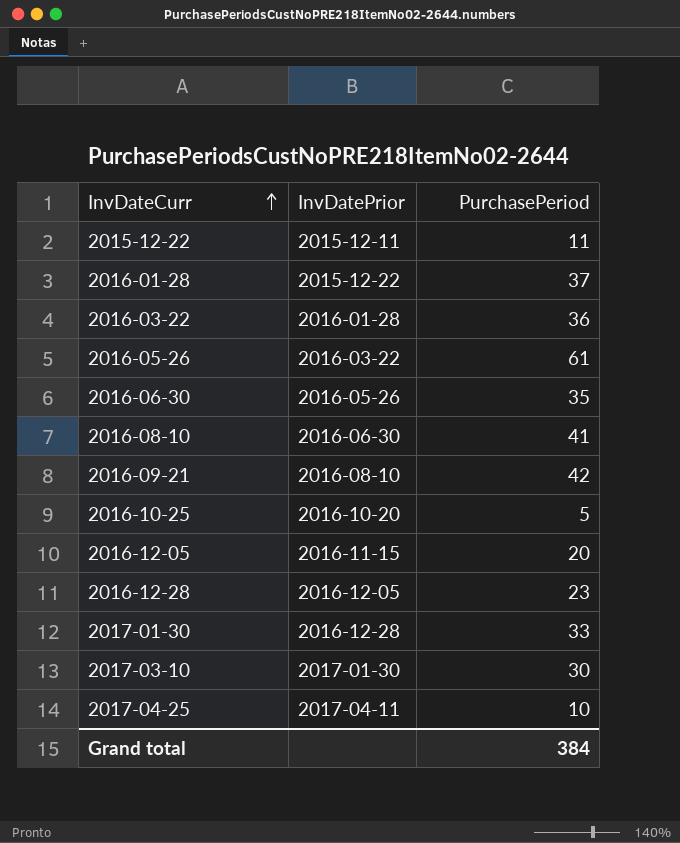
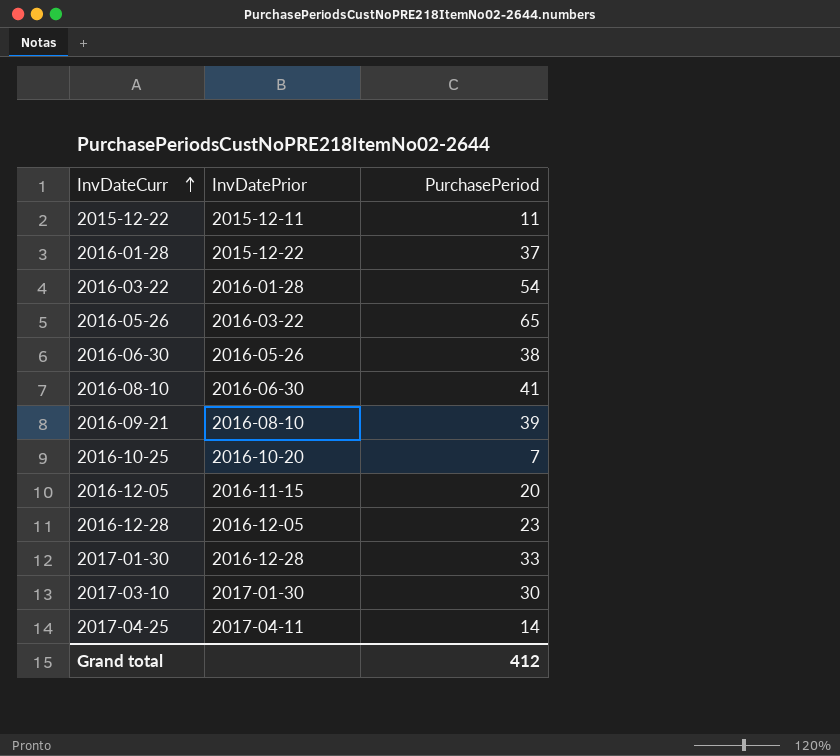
2016-03-22 | PurchasePeriod: 36 -> 54
2016-05-26 | PurchasePeriod: 61 -> 65
2016-06-30 | PurchasePeriod: 35 -> 38
2016-09-21 | PurchasePeriod: 42 -> 39
2016-10-25 | PurchasePeriod: 5 -> 7
2017-04-25 | PurchasePeriod: 10 -> 14
Grand total | PurchasePeriod: 384 -> 412

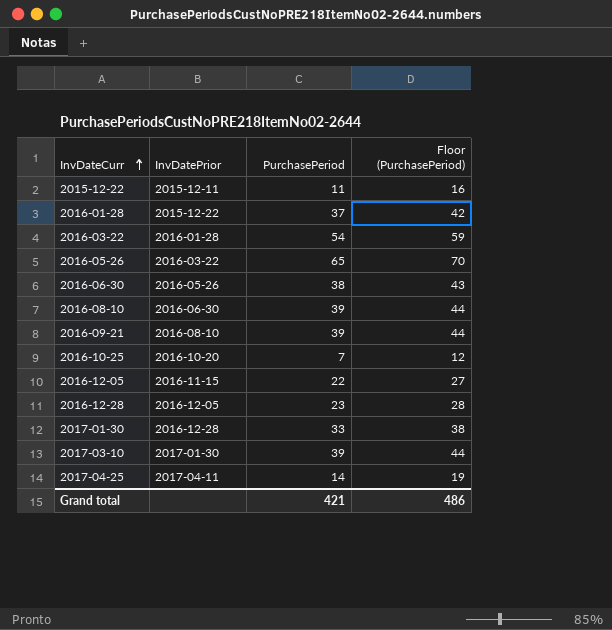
column Floor (PurchasePeriod) | formula: none -> [PurchasePeriod] + 5
2016-08-10 | PurchasePeriod: 41 -> 39
2016-12-05 | PurchasePeriod: 20 -> 22
2017-03-10 | PurchasePeriod: 30 -> 39
Grand total | PurchasePeriod: 412 -> 421

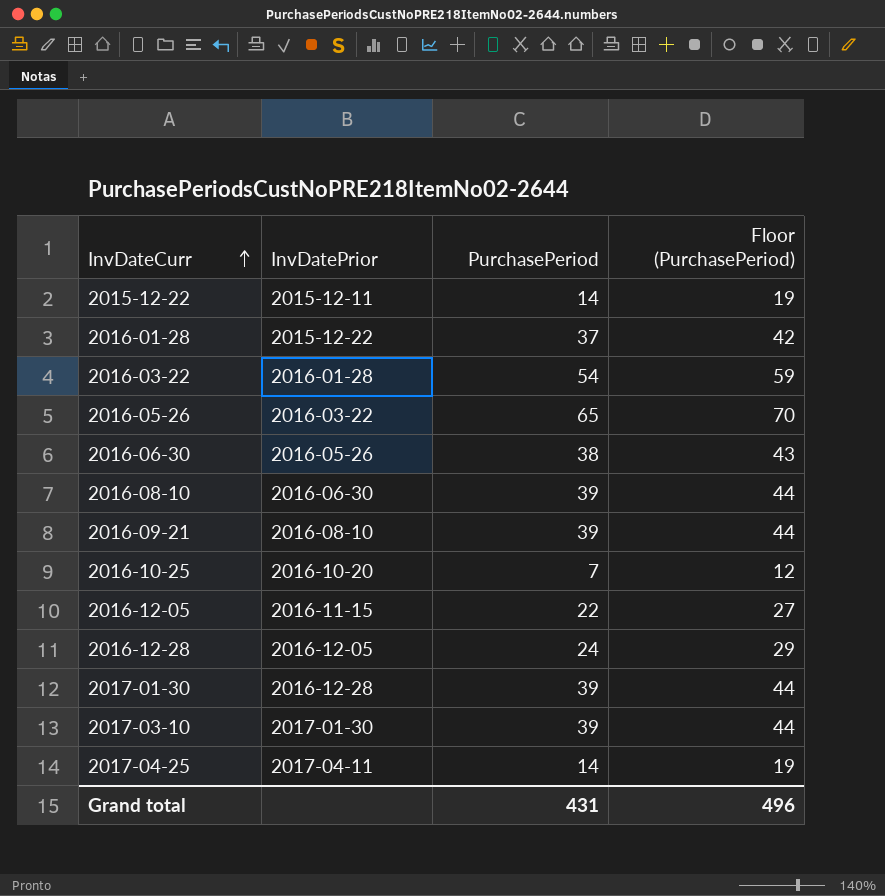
2015-12-22 | PurchasePeriod: 11 -> 14
2015-12-22 | Floor (PurchasePeriod): 16 -> 19
2016-12-28 | PurchasePeriod: 23 -> 24
2016-12-28 | Floor (PurchasePeriod): 28 -> 29
2017-01-30 | PurchasePeriod: 33 -> 39
2017-01-30 | Floor (PurchasePeriod): 38 -> 44
Grand total | PurchasePeriod: 421 -> 431
Grand total | Floor (PurchasePeriod): 486 -> 496

